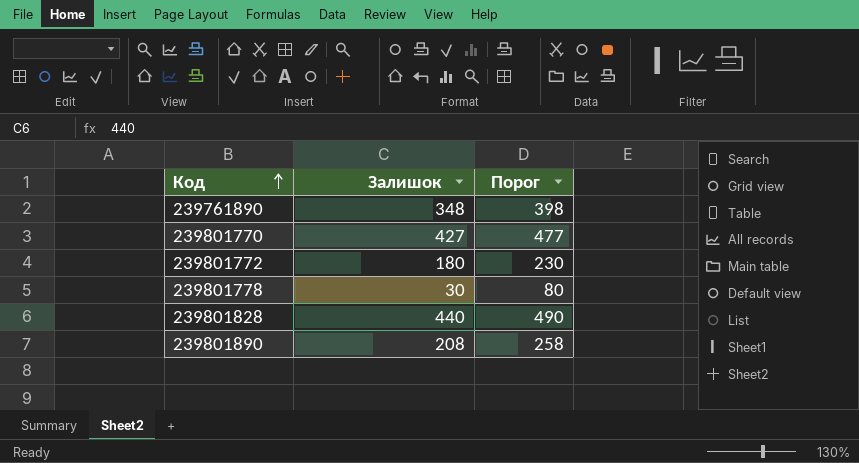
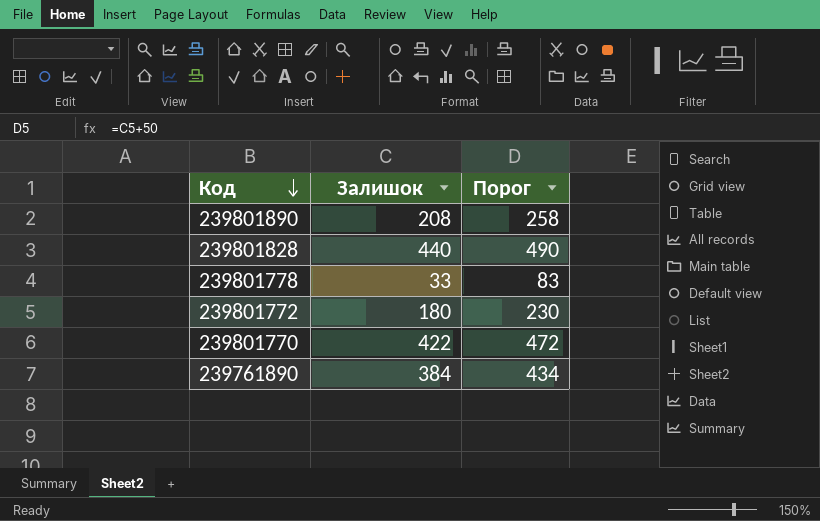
row order: Код ascending -> Код descending
239801778 | Залишок: 30 -> 33
239801778 | Порог: 80 -> 83
239801770 | Залишок: 427 -> 422
239801770 | Порог: 477 -> 472
239761890 | Залишок: 348 -> 384
239761890 | Порог: 398 -> 434

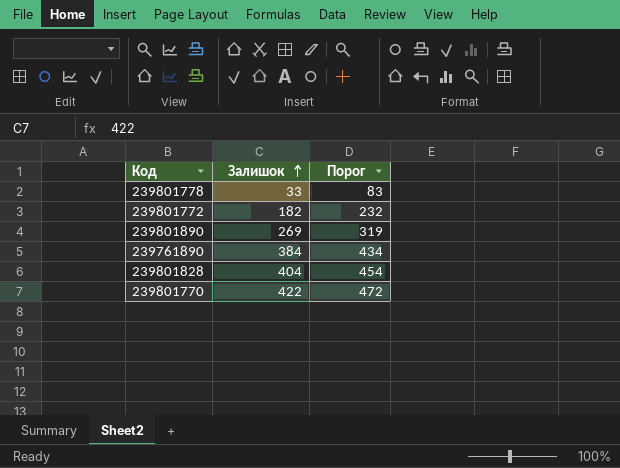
row order: Код descending -> Залишок ascending
239801772 | Залишок: 180 -> 182
239801772 | Порог: 230 -> 232
239801890 | Залишок: 208 -> 269
239801890 | Порог: 258 -> 319
239801828 | Залишок: 440 -> 404
239801828 | Порог: 490 -> 454

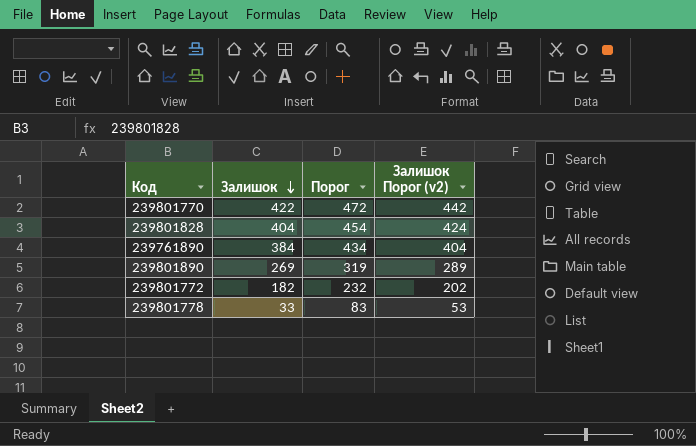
row order: Залишок ascending -> Залишок descending
column Залишок Порог (v2) | formula: none -> [Залишок] + 20

